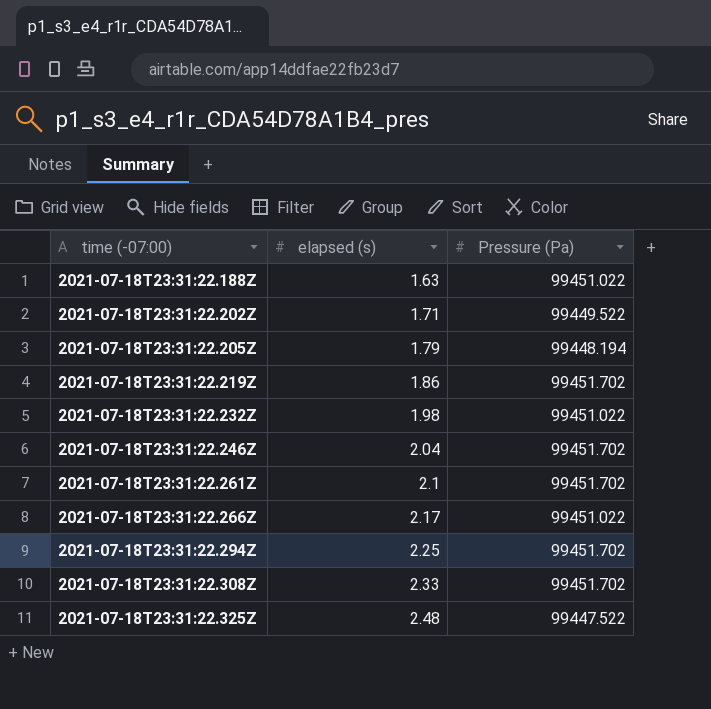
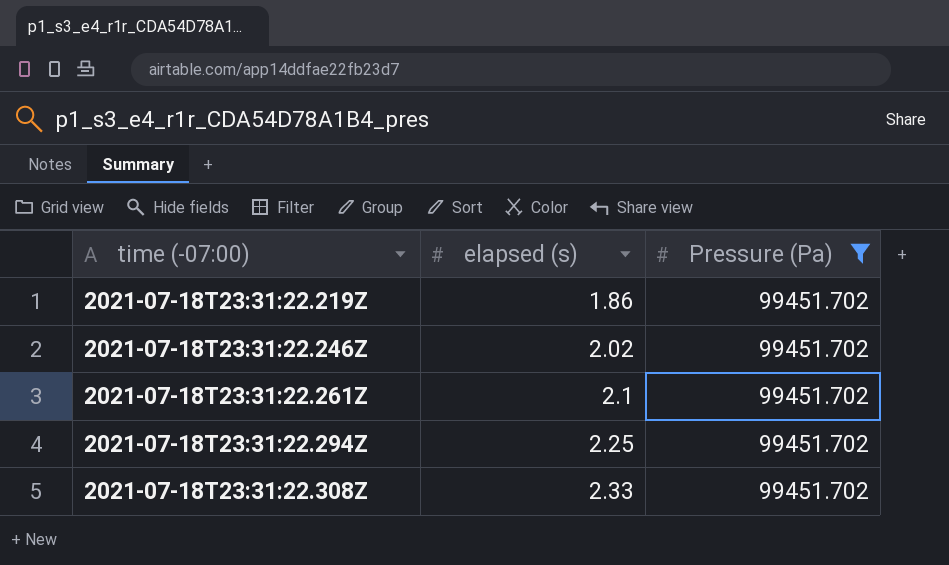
filter: none -> Pressure (Pa) = 99451.702
2021-07-18T23:31:22.246Z | elapsed (s): 2.04 -> 2.02

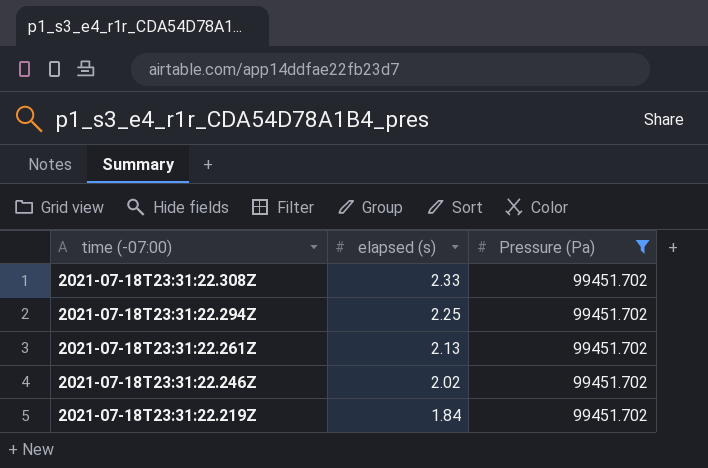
row order: time (-07:00) ascending -> time (-07:00) descending
2021-07-18T23:31:22.261Z | elapsed (s): 2.1 -> 2.13
2021-07-18T23:31:22.219Z | elapsed (s): 1.86 -> 1.84

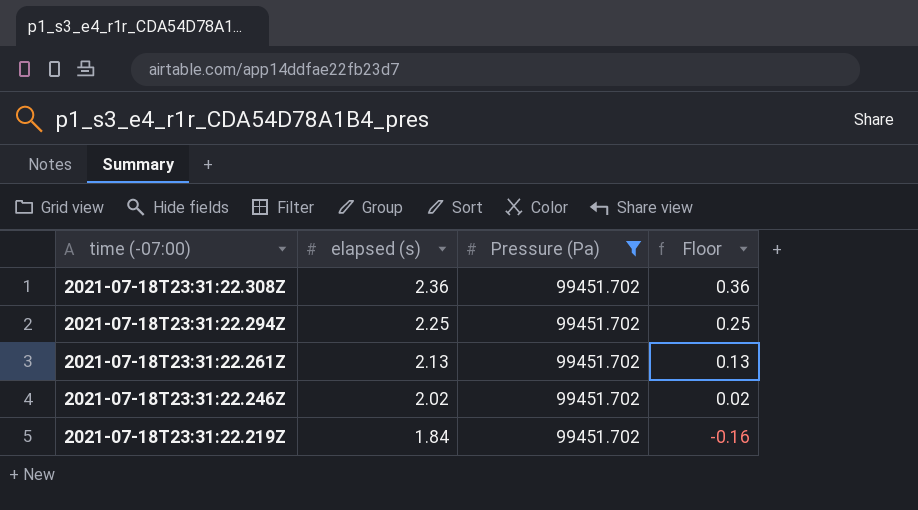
column Floor | formula: none -> [elapsed (s)] - 2
2021-07-18T23:31:22.308Z | elapsed (s): 2.33 -> 2.36

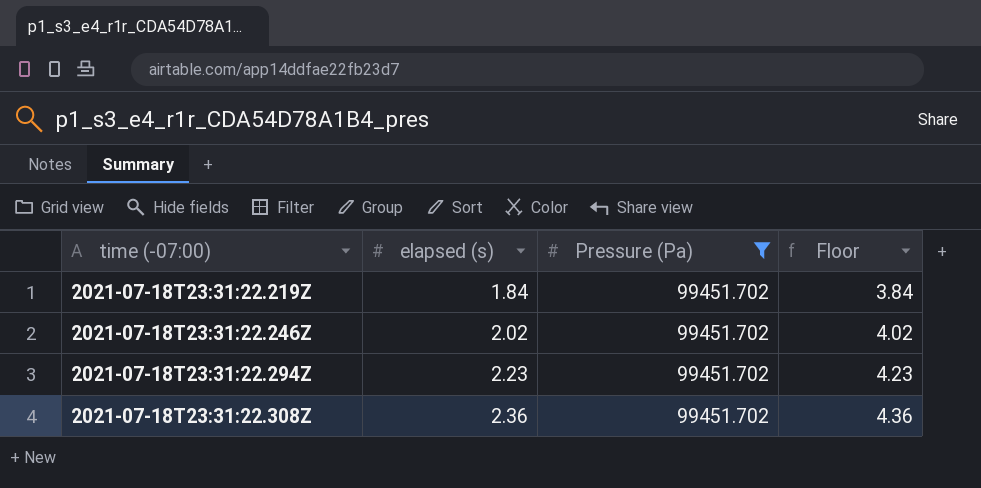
row order: time (-07:00) descending -> time (-07:00) ascending
column Floor | formula: [elapsed (s)] - 2 -> [elapsed (s)] + 2
row 2021-07-18T23:31:22.261Z: 2.13 | 99451.702 | 0.13 -> none
2021-07-18T23:31:22.294Z | elapsed (s): 2.25 -> 2.23

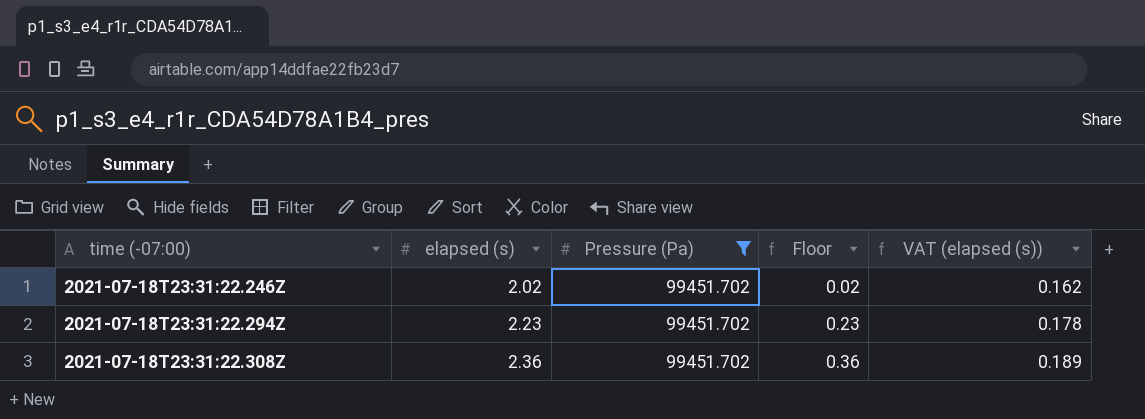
column Floor | formula: [elapsed (s)] + 2 -> [elapsed (s)] - 2
column VAT (elapsed (s)) | formula: none -> [elapsed (s)] * 0.08
row 2021-07-18T23:31:22.219Z: 1.84 | 99451.702 | 3.84 -> none

